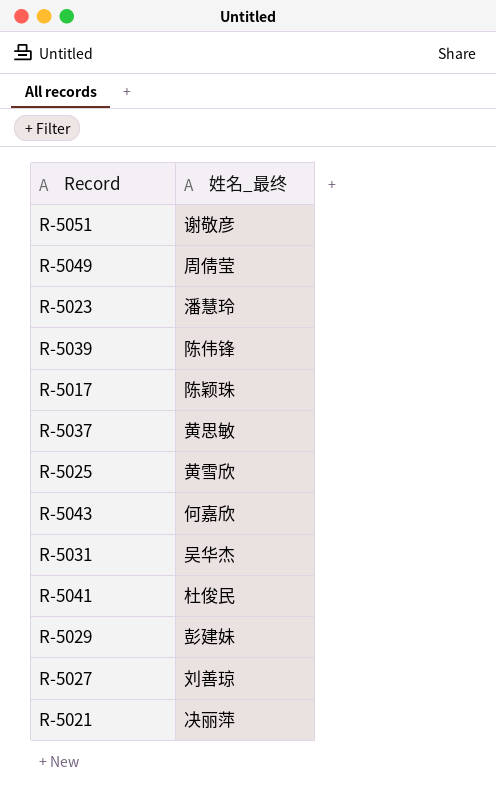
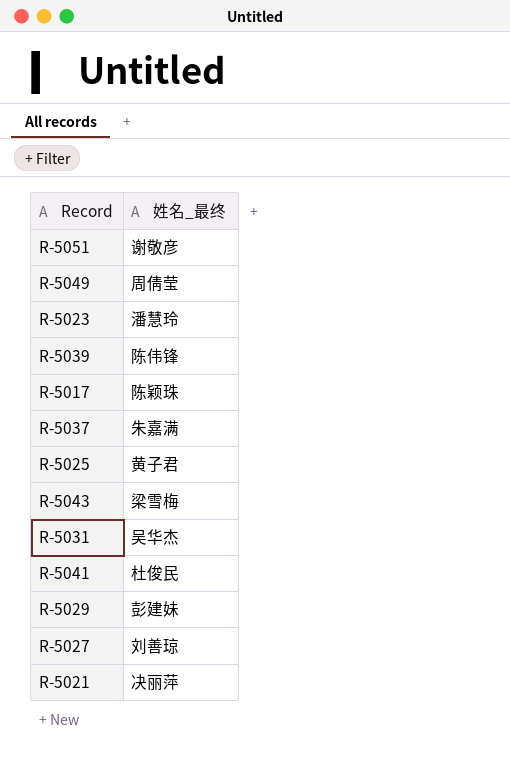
R-5037 | 姓名_最终: 黄思敏 -> 朱嘉满
R-5025 | 姓名_最终: 黄雪欣 -> 黄子君
R-5043 | 姓名_最终: 何嘉欣 -> 梁雪梅

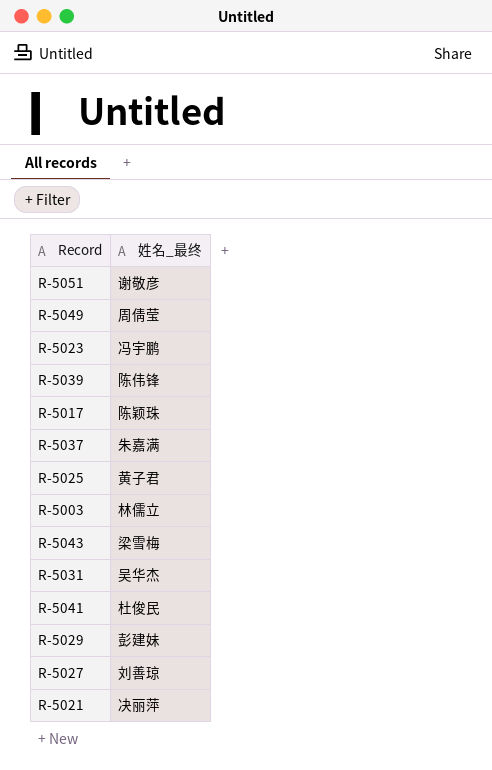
R-5023 | 姓名_最终: 潘慧玲 -> 冯宇鹏
row R-5003: none -> 林儒立

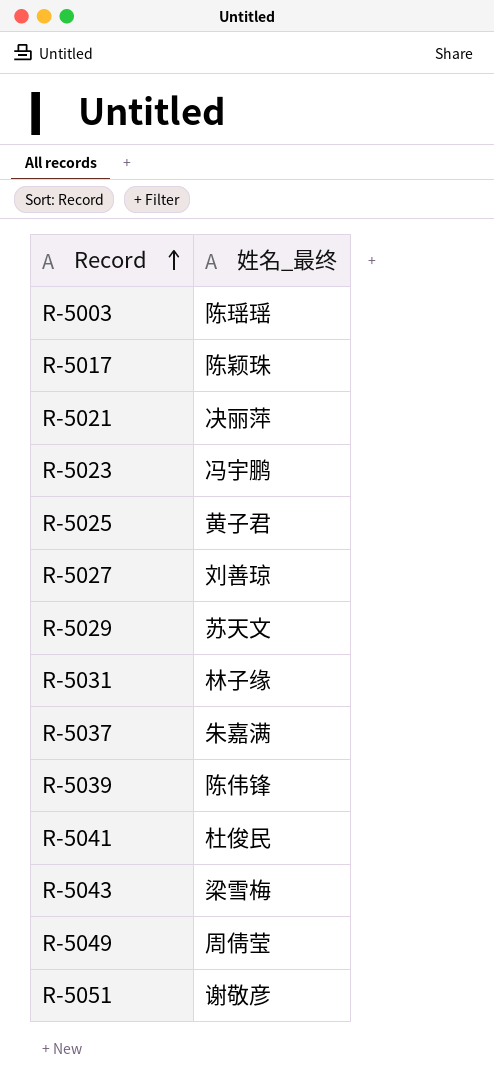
row order: none -> Record ascending
R-5003 | 姓名_最终: 林儒立 -> 陈瑶瑶
R-5029 | 姓名_最终: 彭建妹 -> 苏天文
R-5031 | 姓名_最终: 吴华杰 -> 林子缘

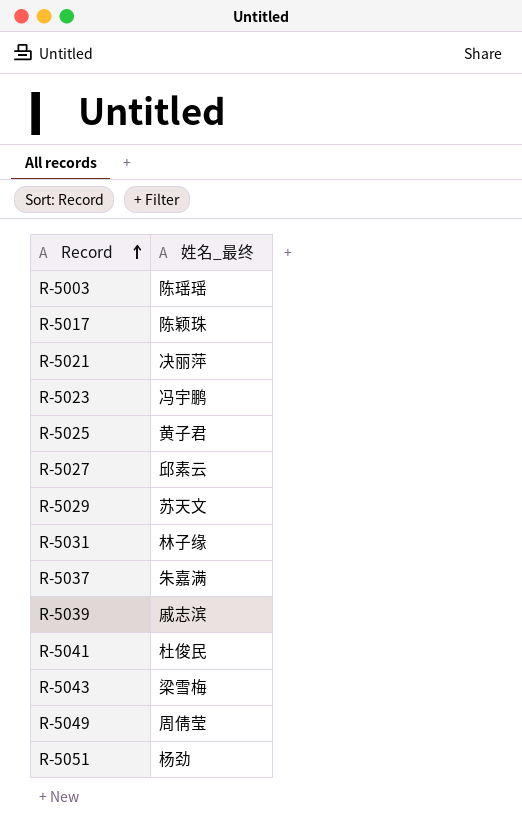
R-5027 | 姓名_最终: 刘善琼 -> 邱素云
R-5039 | 姓名_最终: 陈伟锋 -> 戚志滨
R-5051 | 姓名_最终: 谢敬彦 -> 杨劲

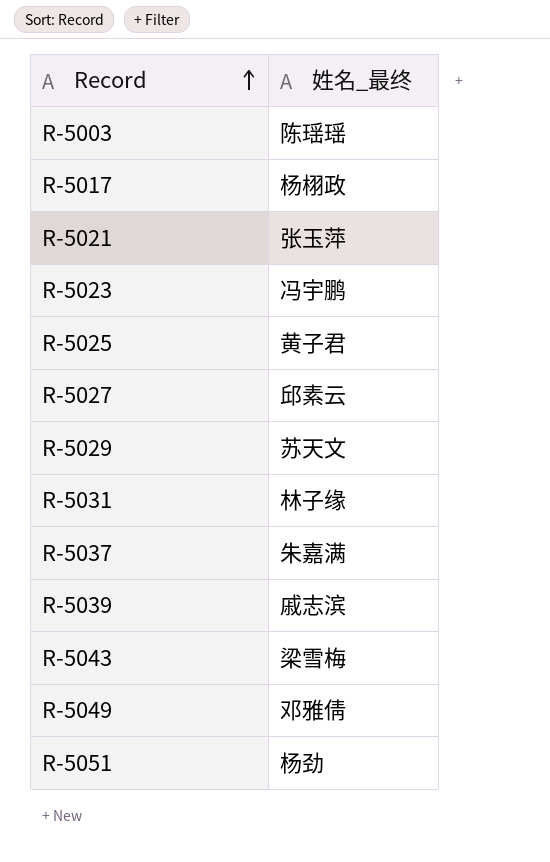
row R-5041: 杜俊民 -> none
R-5017 | 姓名_最终: 陈颖珠 -> 杨栩政
R-5021 | 姓名_最终: 决丽萍 -> 张玉萍
R-5049 | 姓名_最终: 周倩莹 -> 邓雅倩

